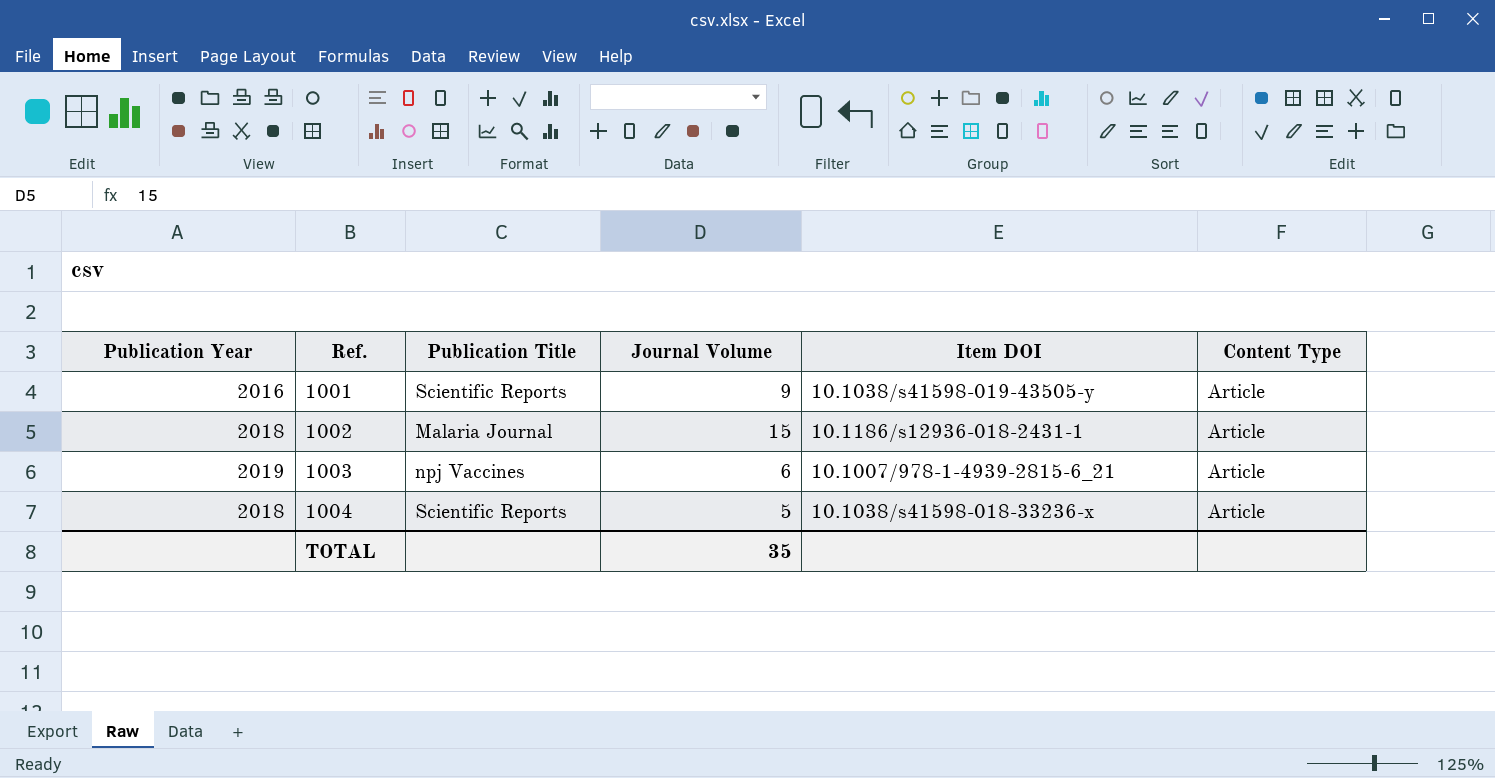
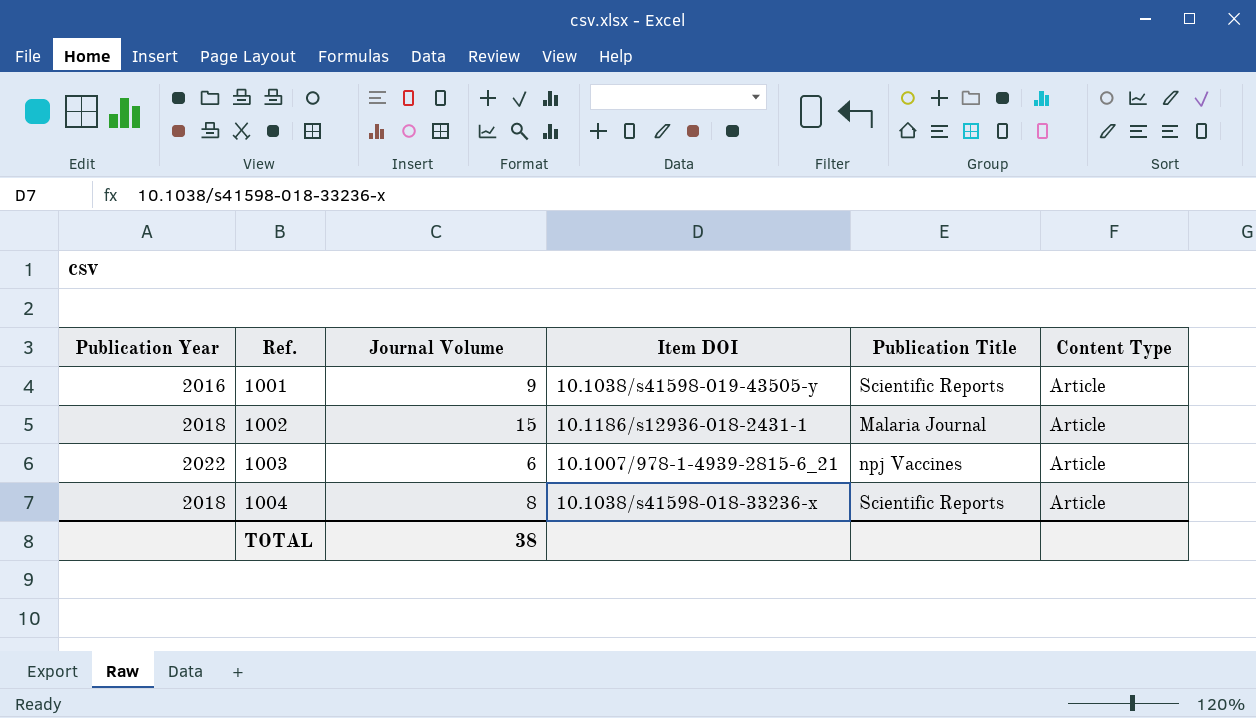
column Publication Title | position: 3 -> 5
1003 | Publication Year: 2019 -> 2022
1004 | Journal Volume: 5 -> 8
TOTAL | Journal Volume: 35 -> 38

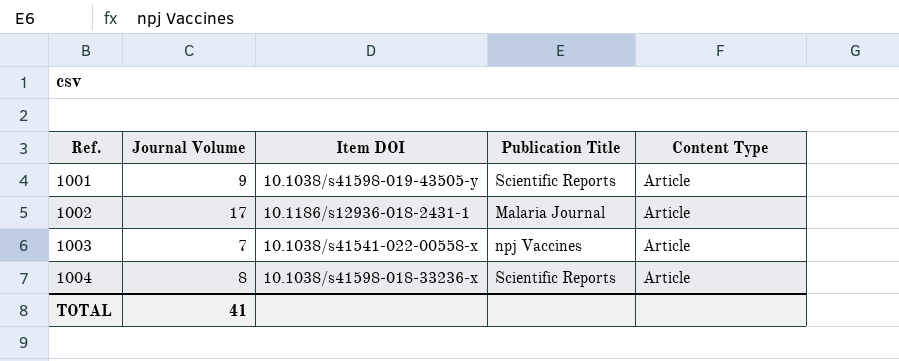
column Publication Year | position: 1 -> none
1002 | Journal Volume: 15 -> 17
1003 | Journal Volume: 6 -> 7
1003 | Item DOI: 10.1007/978-1-4939-2815-6_21 -> 10.1038/s41541-022-00558-x
TOTAL | Journal Volume: 38 -> 41

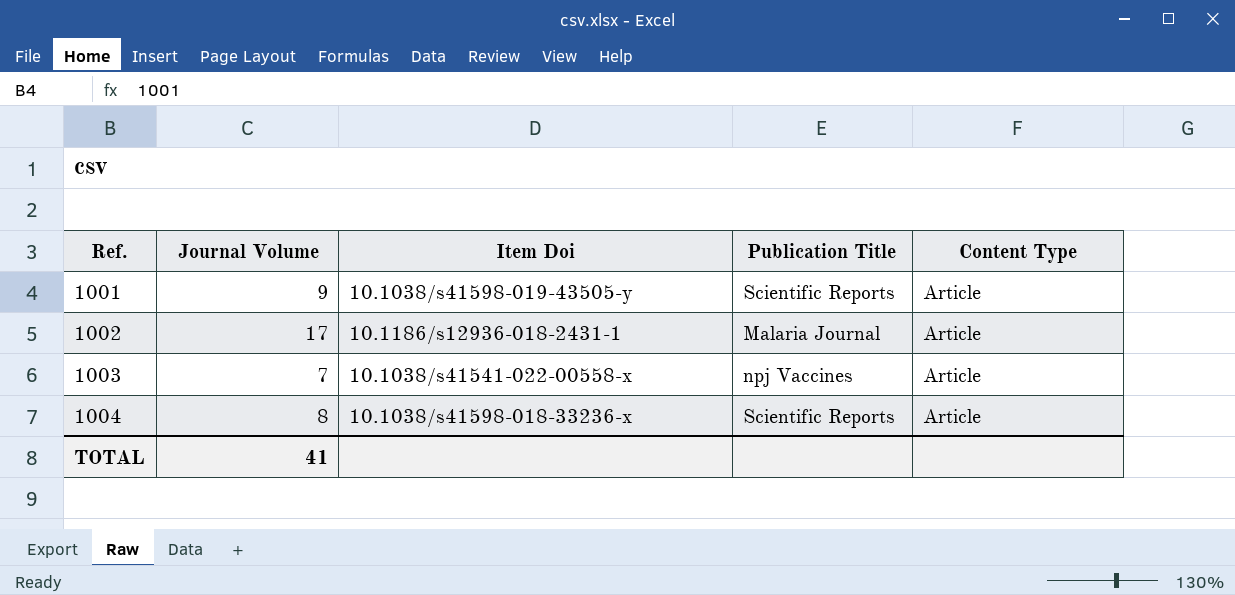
column name: Item DOI -> Item Doi

